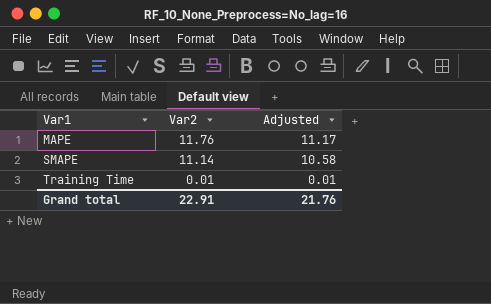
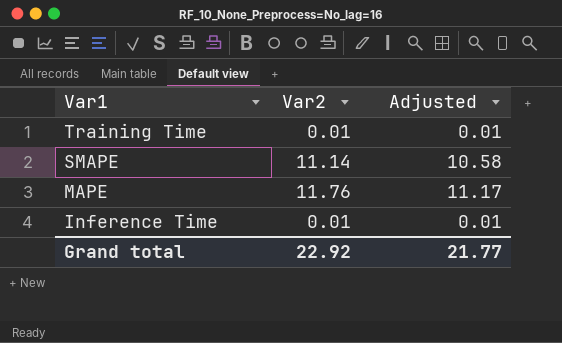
row order: Var1 ascending -> Var1 descending
row Inference Time: none -> 0.01 | 0.01
Grand total | Var2: 22.91 -> 22.92
Grand total | Adjusted: 21.76 -> 21.77

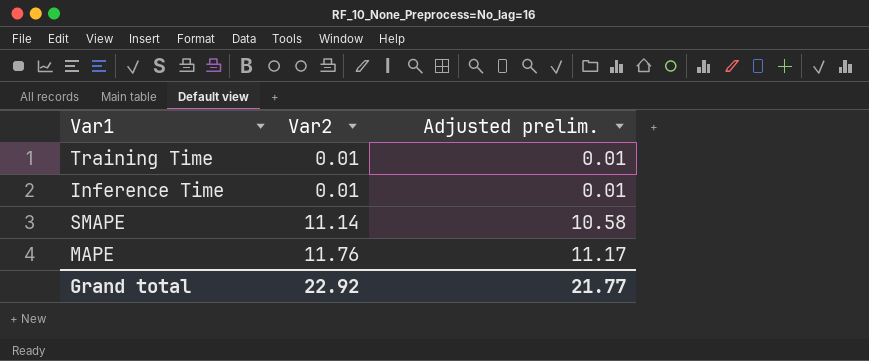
row order: Var1 descending -> Var2 ascending
column name: Adjusted -> Adjusted prelim.

